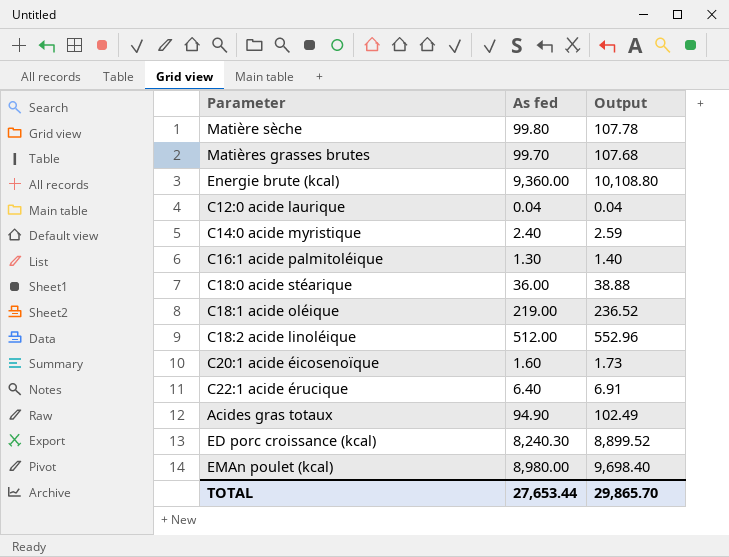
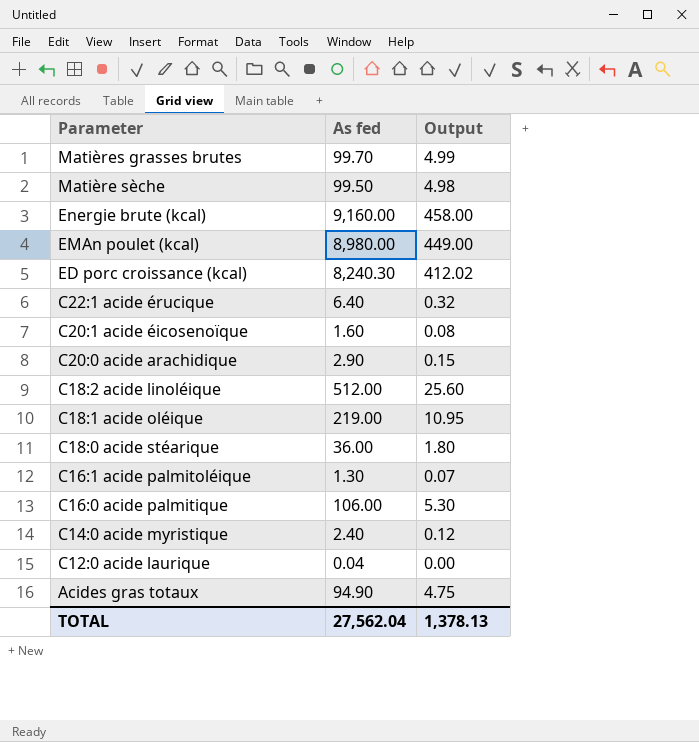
row order: none -> Parameter descending
column Output | formula: [As fed] * 1.08 -> [As fed] * 0.05
Matière sèche | As fed: 99.80 -> 99.50
Energie brute (kcal) | As fed: 9,360.00 -> 9,160.00
row C20:0 acide arachidique: none -> 2.90 | 0.15
row C16:0 acide palmitique: none -> 106.00 | 5.30
TOTAL | As fed: 27,653.44 -> 27,562.04
TOTAL | Output: 29,865.70 -> 1,378.13

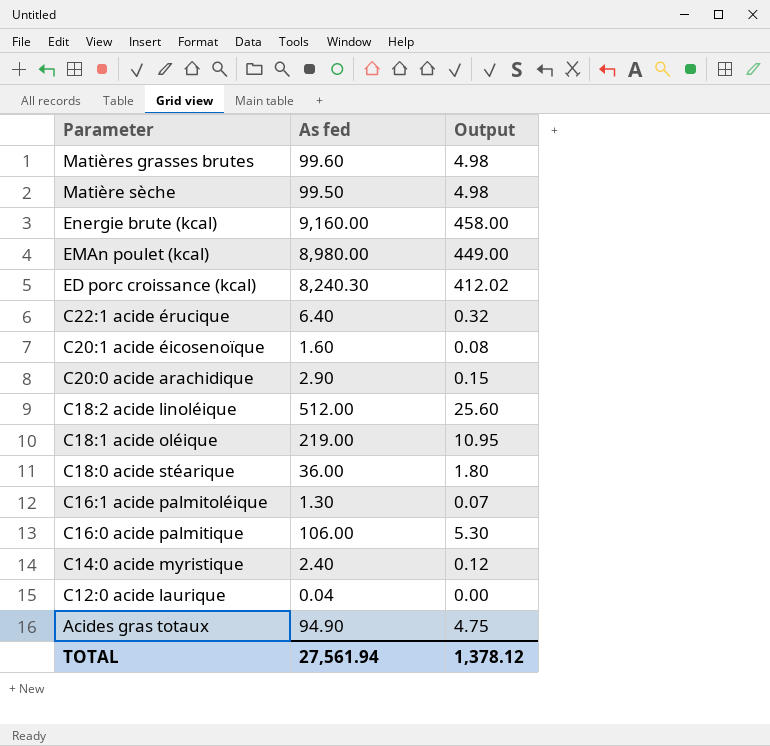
Matières grasses brutes | As fed: 99.70 -> 99.60
Matières grasses brutes | Output: 4.99 -> 4.98
TOTAL | As fed: 27,562.04 -> 27,561.94
TOTAL | Output: 1,378.13 -> 1,378.12

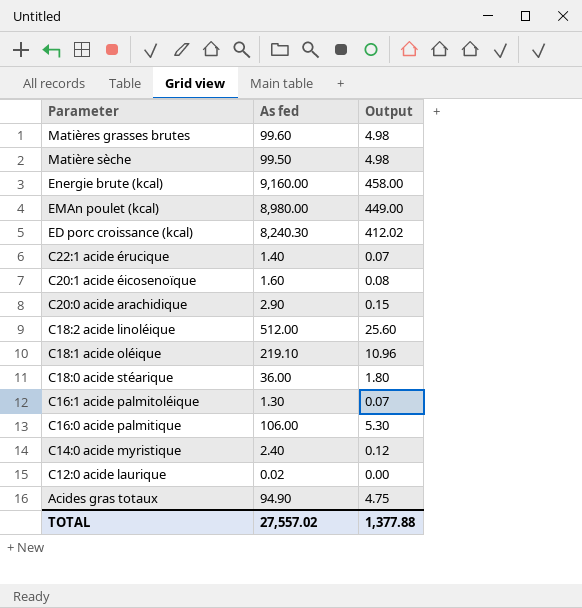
C22:1 acide érucique | As fed: 6.40 -> 1.40
C22:1 acide érucique | Output: 0.32 -> 0.07
C18:1 acide oléique | As fed: 219.00 -> 219.10
C18:1 acide oléique | Output: 10.95 -> 10.96
C12:0 acide laurique | As fed: 0.04 -> 0.02
TOTAL | As fed: 27,561.94 -> 27,557.02
TOTAL | Output: 1,378.12 -> 1,377.88

